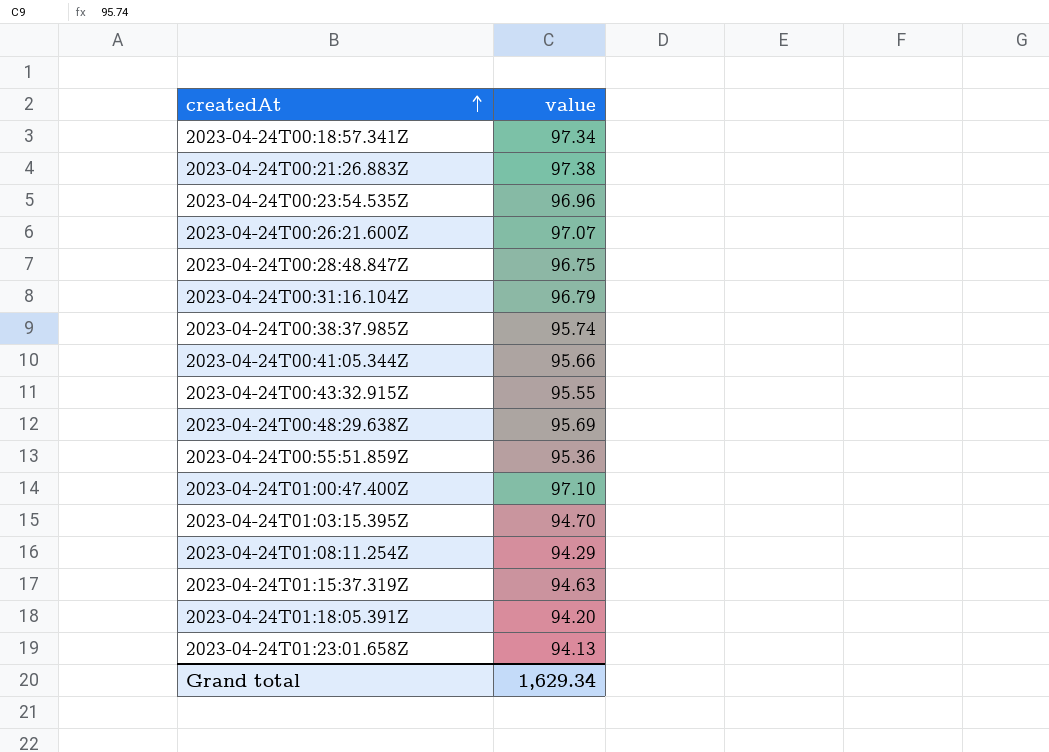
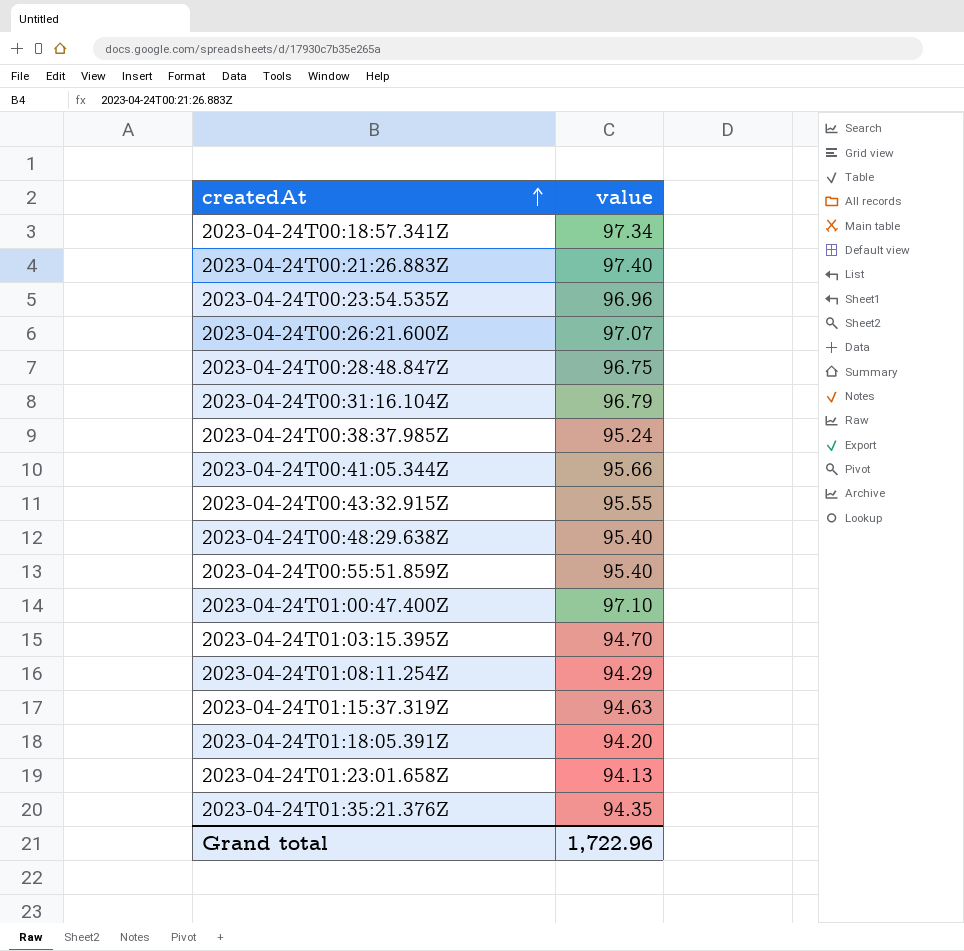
2023-04-24T00:21:26.883Z | value: 97.38 -> 97.40
2023-04-24T00:38:37.985Z | value: 95.74 -> 95.24
2023-04-24T00:48:29.638Z | value: 95.69 -> 95.40
2023-04-24T00:55:51.859Z | value: 95.36 -> 95.40
row 2023-04-24T01:35:21.376Z: none -> 94.35
Grand total | value: 1,629.34 -> 1,722.96

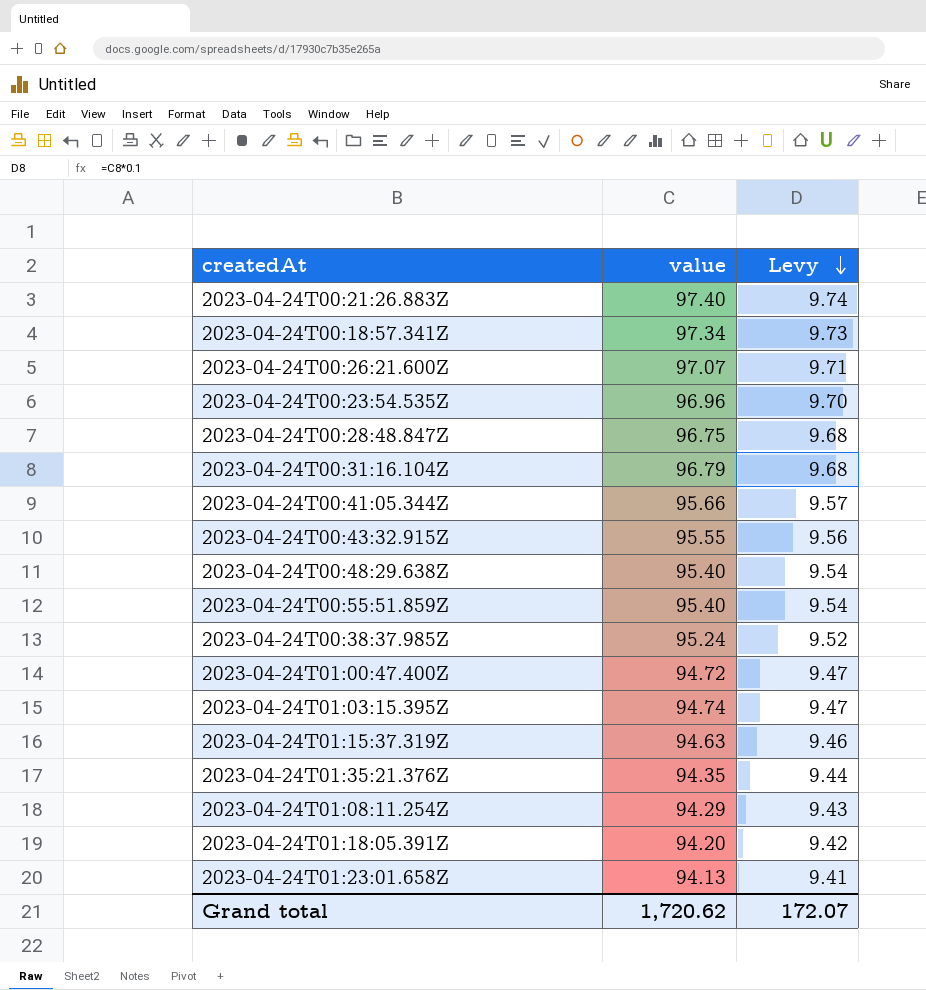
row order: createdAt ascending -> Levy descending
column Levy | formula: none -> [value] * 0.1
2023-04-24T01:00:47.400Z | value: 97.10 -> 94.72
2023-04-24T01:03:15.395Z | value: 94.70 -> 94.74
Grand total | value: 1,722.96 -> 1,720.62

